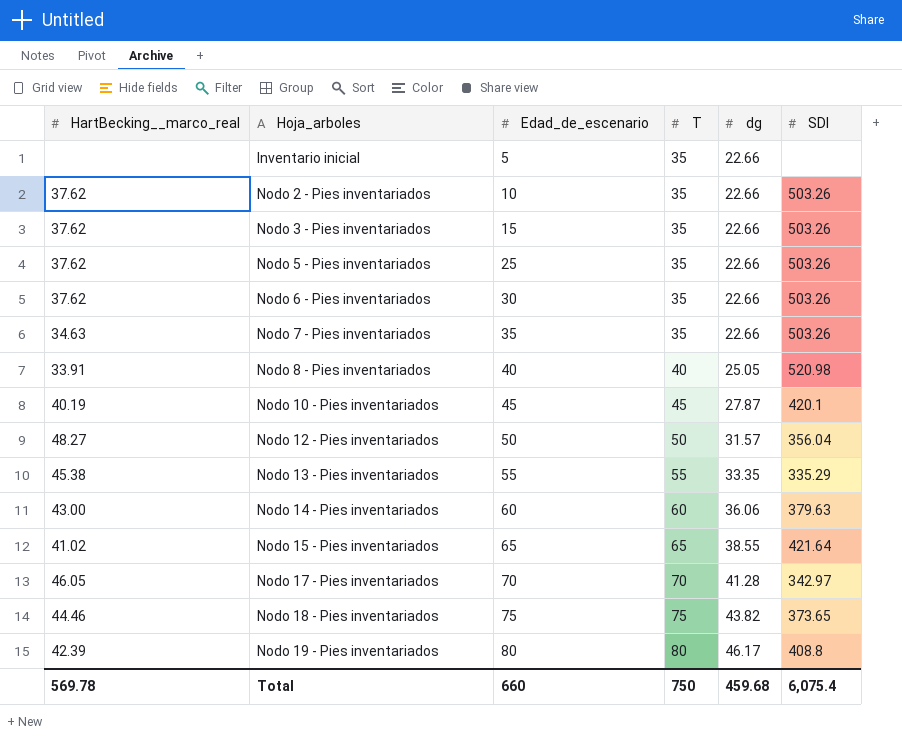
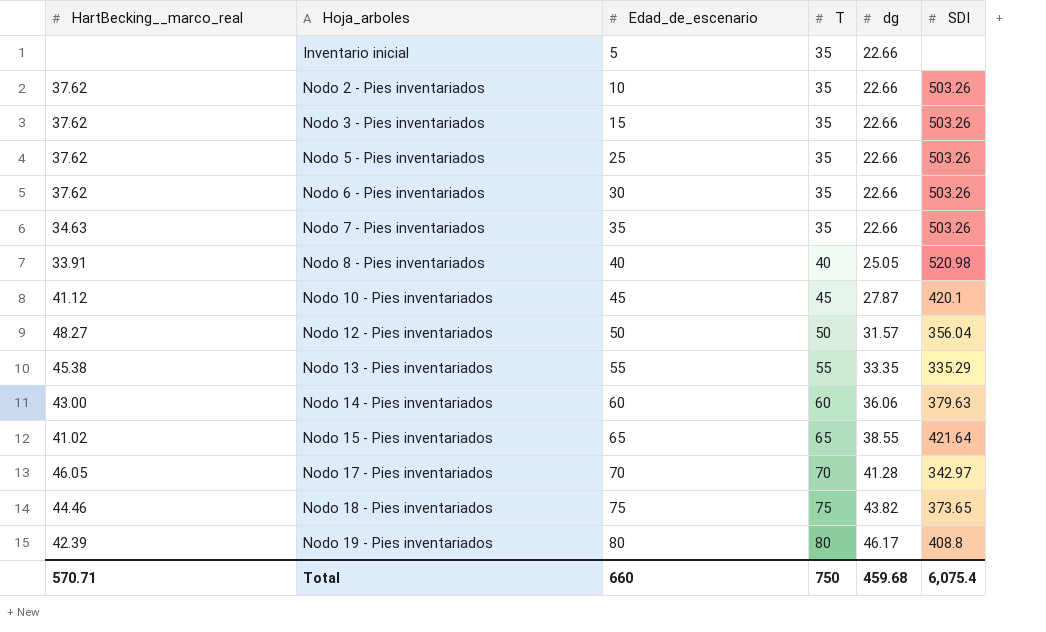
Nodo 10 - Pies inventariados | HartBecking__marco_real: 40.19 -> 41.12
Total | HartBecking__marco_real: 569.78 -> 570.71

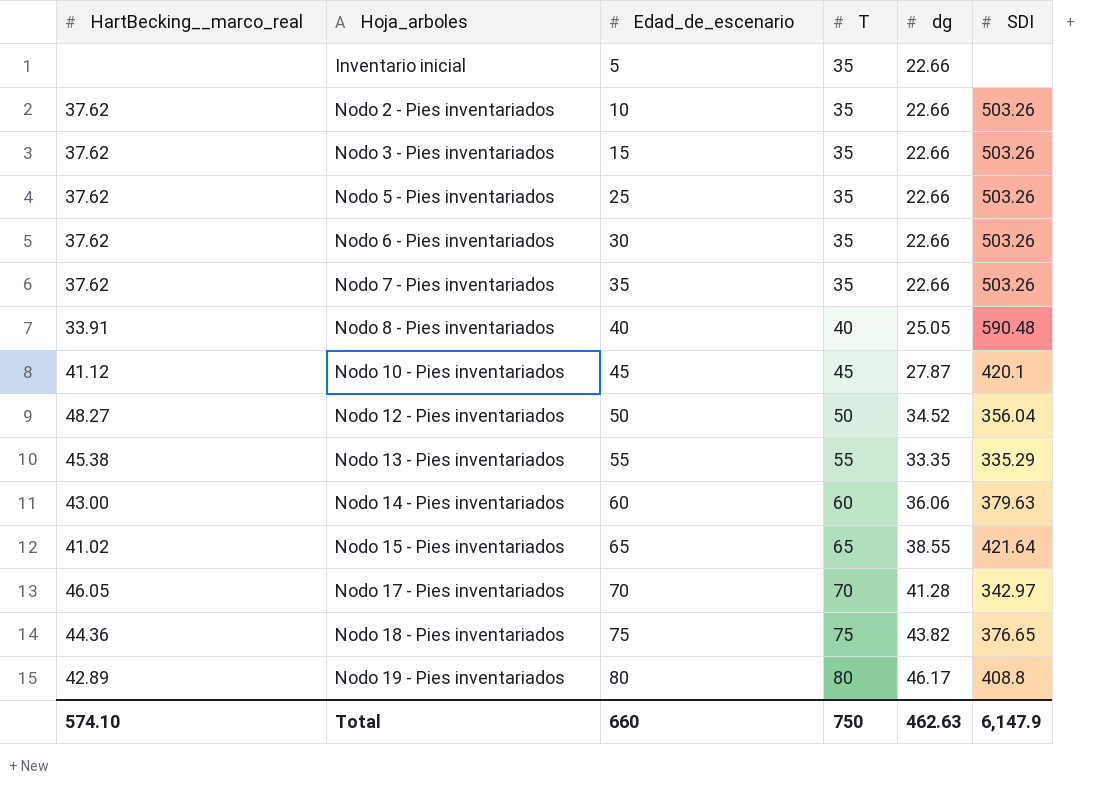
Nodo 7 - Pies inventariados | HartBecking__marco_real: 34.63 -> 37.62
Nodo 8 - Pies inventariados | SDI: 520.98 -> 590.48
Nodo 12 - Pies inventariados | dg: 31.57 -> 34.52
Nodo 18 - Pies inventariados | HartBecking__marco_real: 44.46 -> 44.36
Nodo 18 - Pies inventariados | SDI: 373.65 -> 376.65
Nodo 19 - Pies inventariados | HartBecking__marco_real: 42.39 -> 42.89
Total | HartBecking__marco_real: 570.71 -> 574.10
Total | dg: 459.68 -> 462.63
Total | SDI: 6,075.4 -> 6,147.9

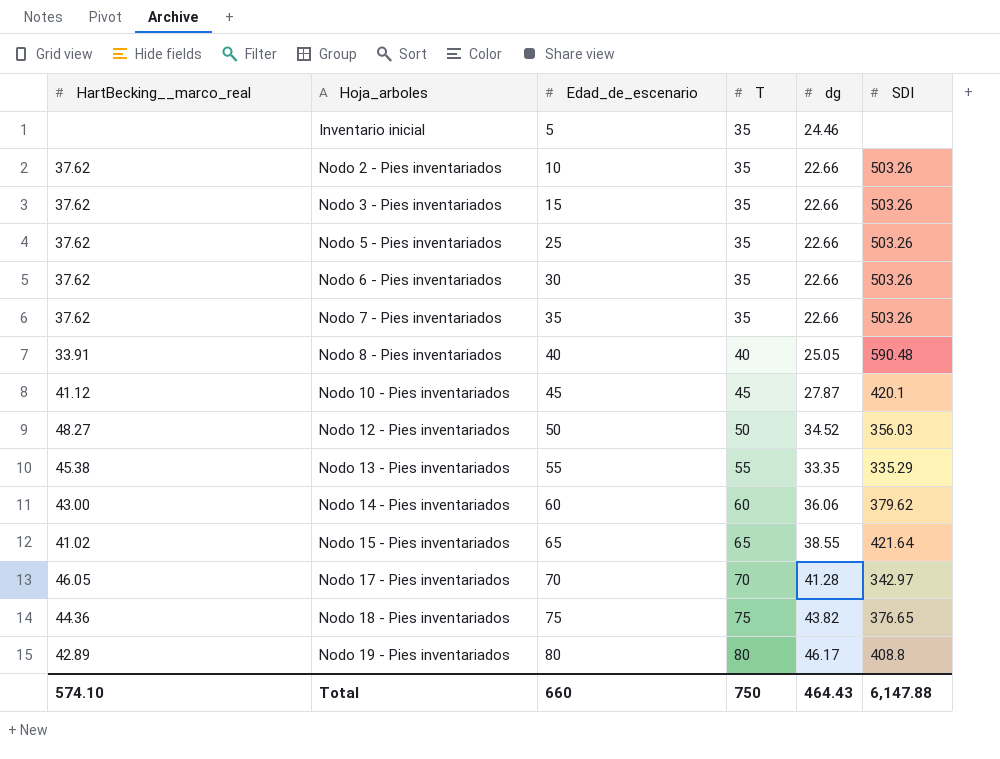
Inventario inicial | dg: 22.66 -> 24.46
Nodo 12 - Pies inventariados | SDI: 356.04 -> 356.03
Nodo 14 - Pies inventariados | SDI: 379.63 -> 379.62
Total | dg: 462.63 -> 464.43
Total | SDI: 6,147.9 -> 6,147.88

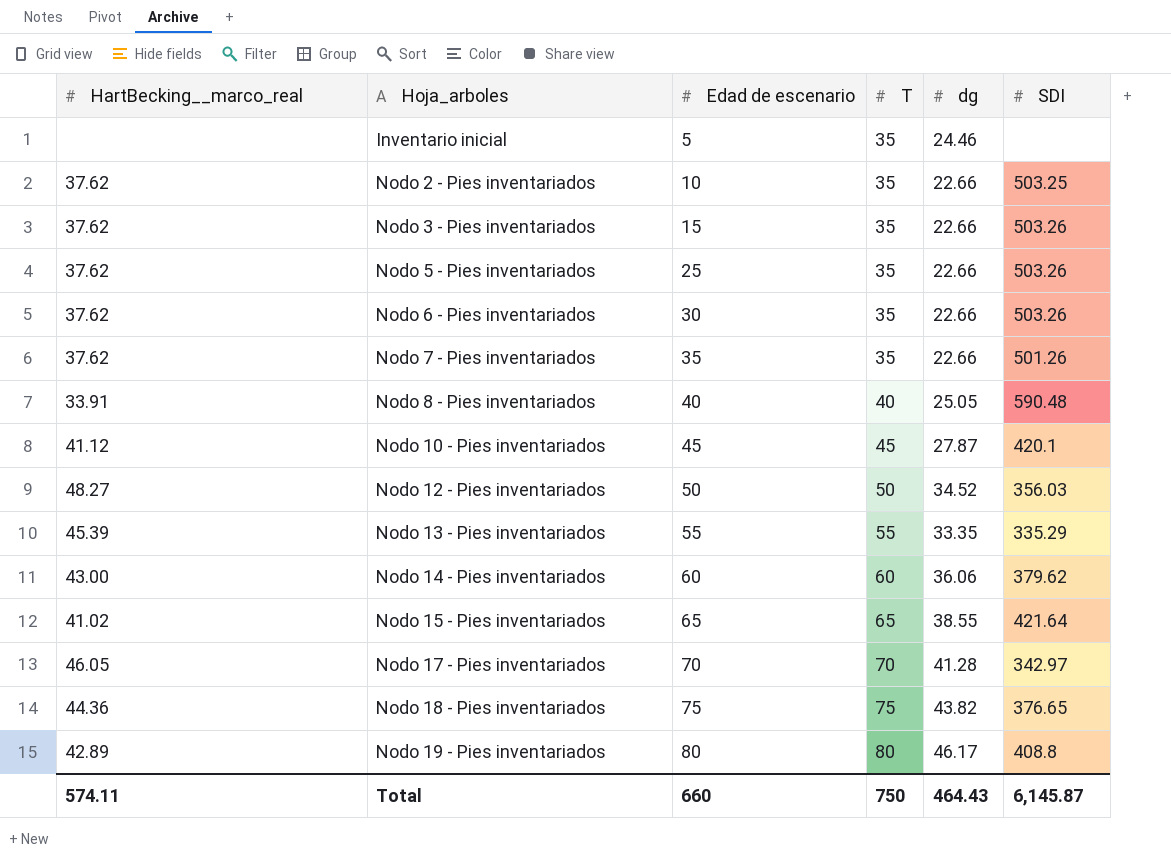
column name: Edad_de_escenario -> Edad de escenario
Nodo 2 - Pies inventariados | SDI: 503.26 -> 503.25
Nodo 7 - Pies inventariados | SDI: 503.26 -> 501.26
Nodo 13 - Pies inventariados | HartBecking__marco_real: 45.38 -> 45.39
Total | HartBecking__marco_real: 574.10 -> 574.11
Total | SDI: 6,147.88 -> 6,145.87

